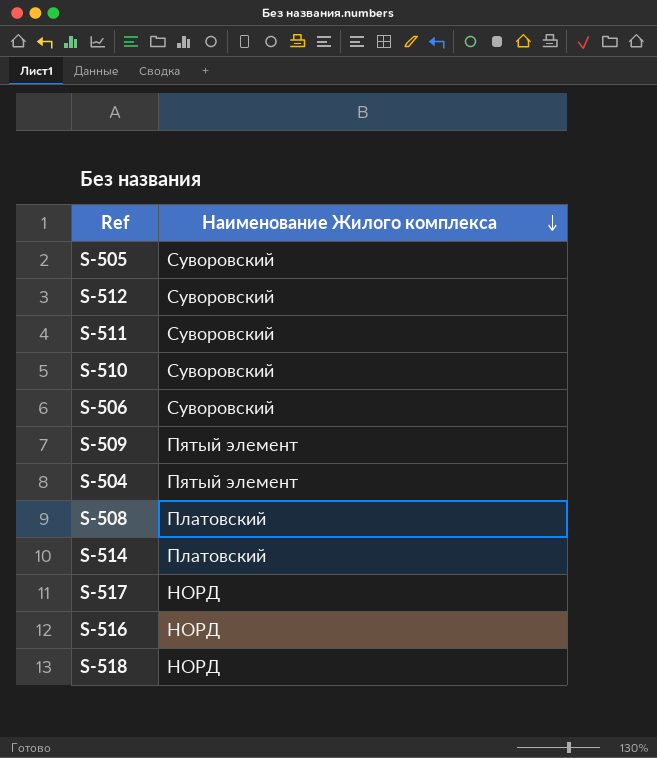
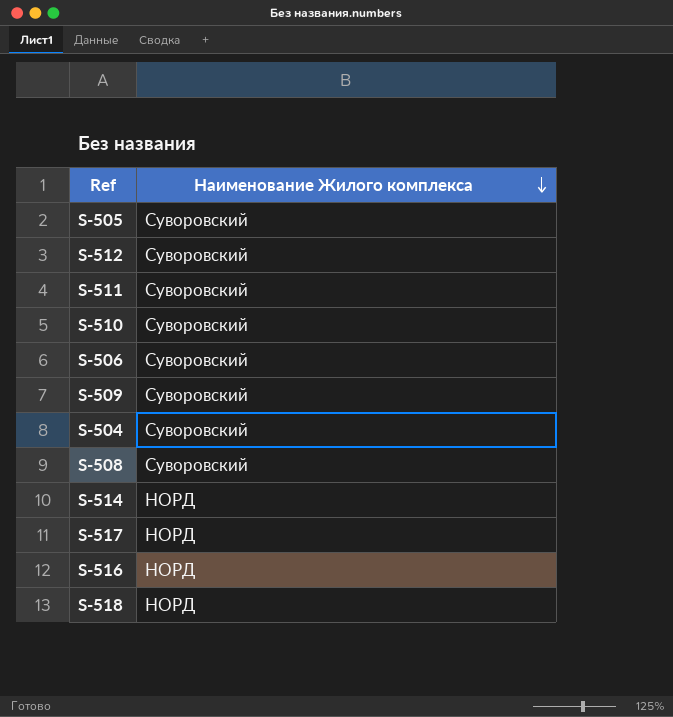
S-509 | Наименование Жилого комплекса: Пятый элемент -> Суворовский
S-504 | Наименование Жилого комплекса: Пятый элемент -> Суворовский
S-508 | Наименование Жилого комплекса: Платовский -> Суворовский
S-514 | Наименование Жилого комплекса: Платовский -> НОРД

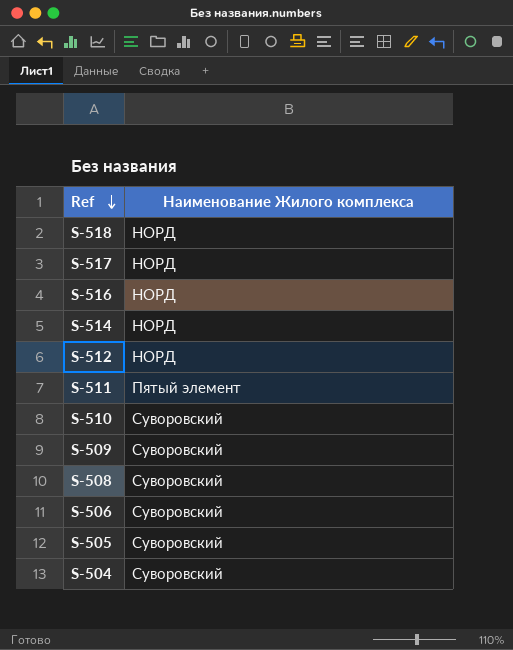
row order: Наименование Жилого комплекса descending -> Ref descending
S-512 | Наименование Жилого комплекса: Суворовский -> НОРД
S-511 | Наименование Жилого комплекса: Суворовский -> Пятый элемент

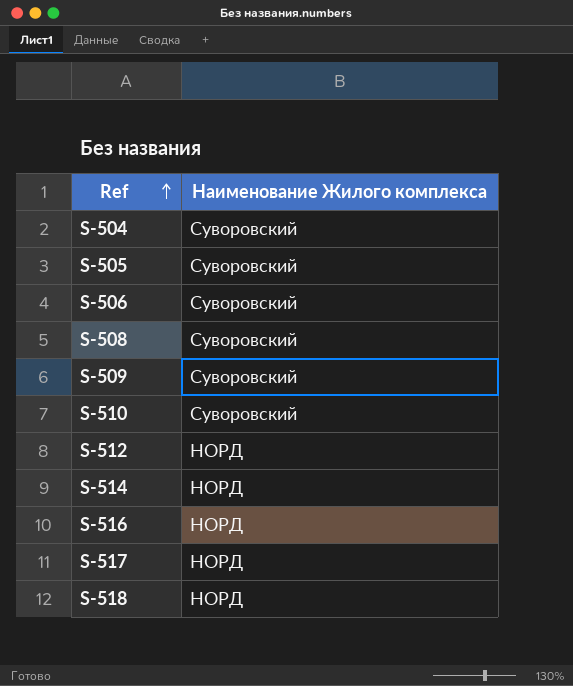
row order: Ref descending -> Ref ascending
row S-511: Пятый элемент -> none

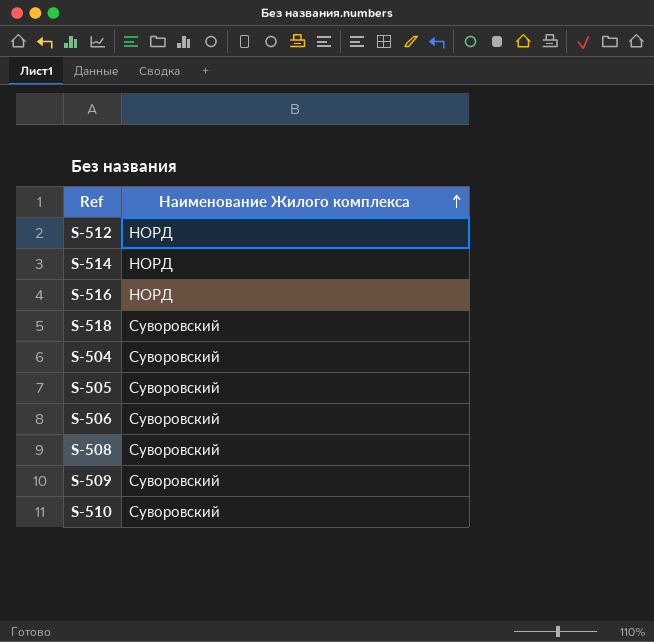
row order: Ref ascending -> Наименование Жилого комплекса ascending
row S-517: НОРД -> none
S-518 | Наименование Жилого комплекса: НОРД -> Суворовский

